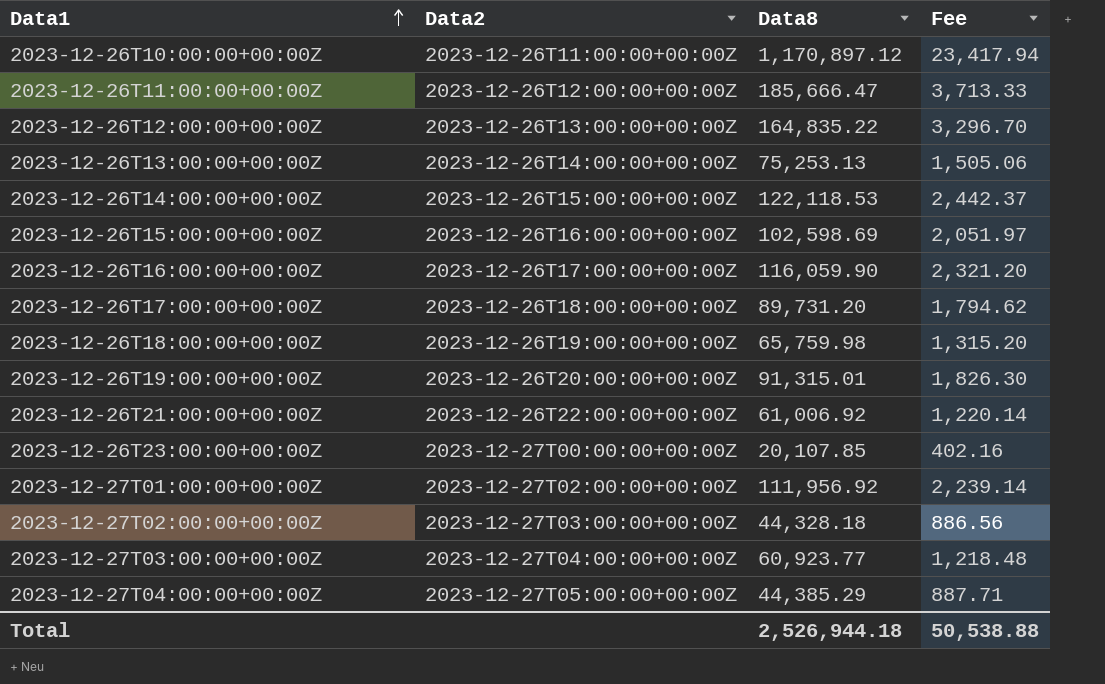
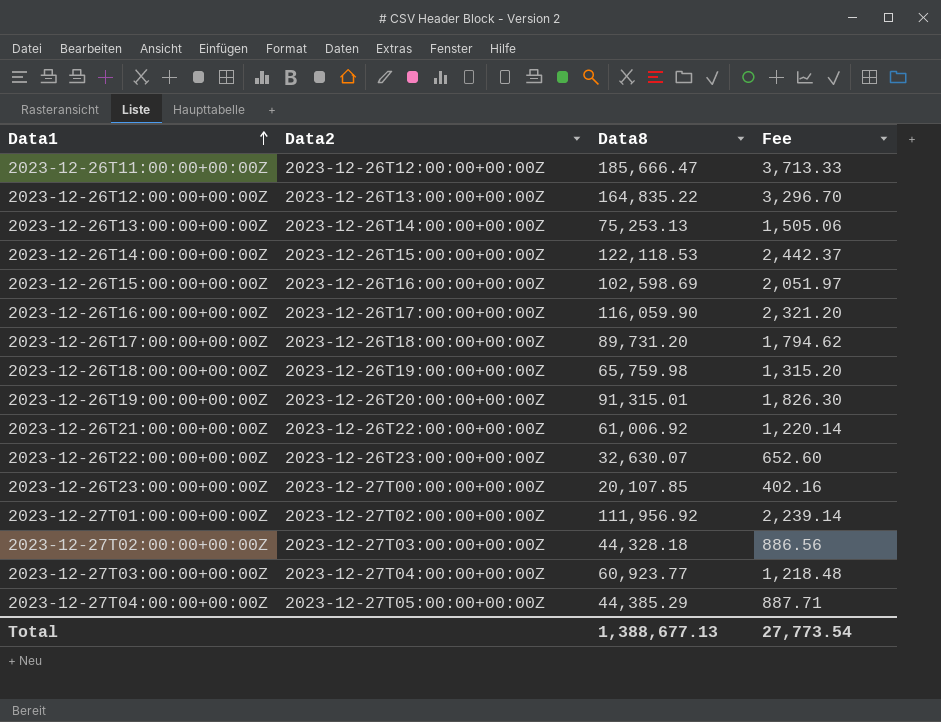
row 2023-12-26T10:00:00+00:00Z: 2023-12-26T11:00:00+00:00Z | 1,170,897.12 | 23,417.94 -> none
row 2023-12-26T22:00:00+00:00Z: none -> 2023-12-26T23:00:00+00:00Z | 32,630.07 | 652.60
Total | Data8: 2,526,944.18 -> 1,388,677.13
Total | Fee: 50,538.88 -> 27,773.54

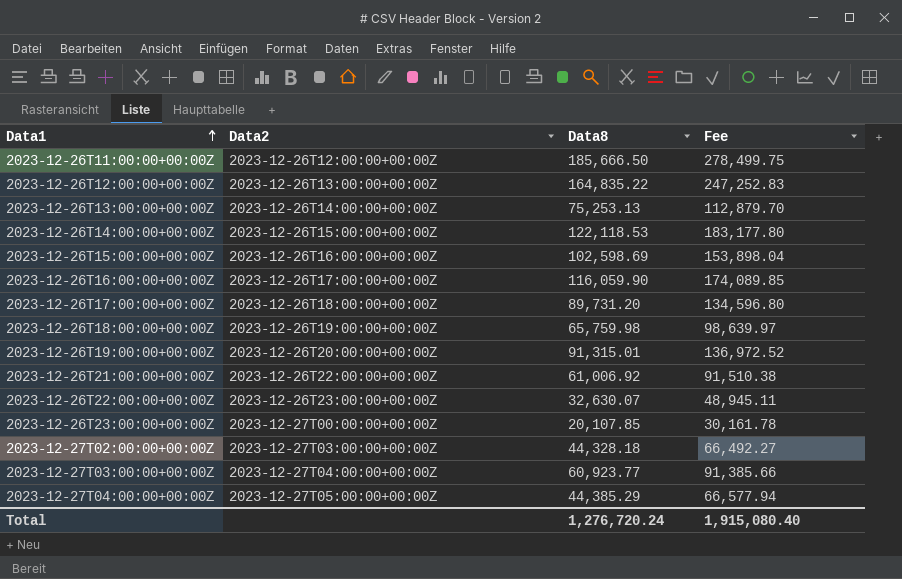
column Fee | formula: [Data8] * 0.02 -> [Data8] * 1.5
row 2023-12-27T01:00:00+00:00Z: 2023-12-27T02:00:00+00:00Z | 111,956.92 | 2,239.14 -> none
2023-12-26T11:00:00+00:00Z | Data8: 185,666.47 -> 185,666.50
Total | Data8: 1,388,677.13 -> 1,276,720.24
Total | Fee: 27,773.54 -> 1,915,080.40

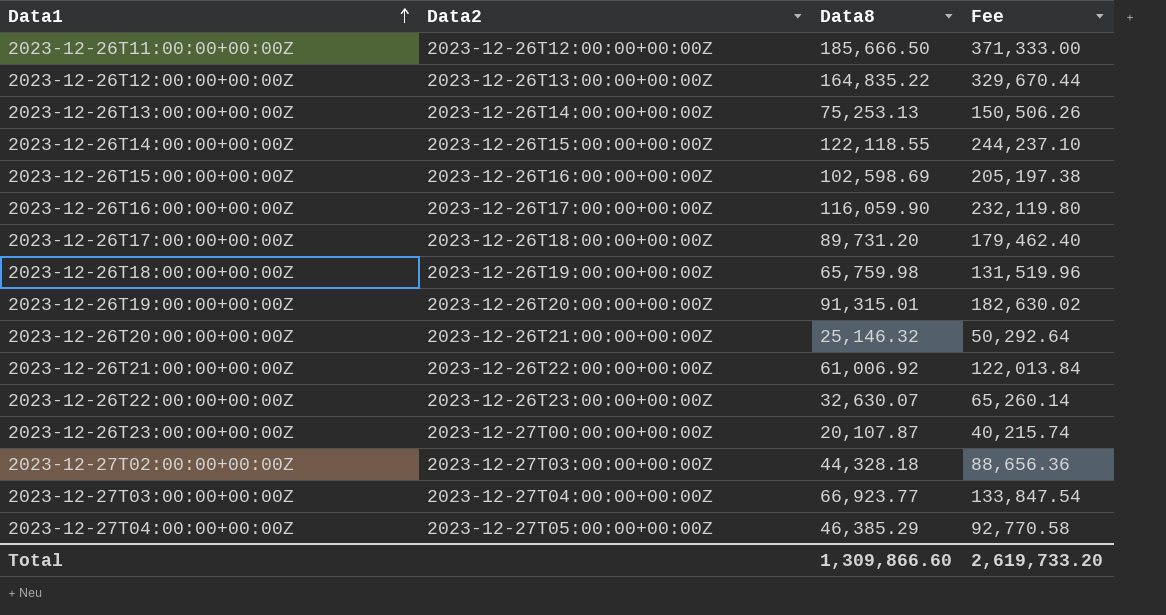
column Fee | formula: [Data8] * 1.5 -> [Data8] * 2
2023-12-26T14:00:00+00:00Z | Data8: 122,118.53 -> 122,118.55
row 2023-12-26T20:00:00+00:00Z: none -> 2023-12-26T21:00:00+00:00Z | 25,146.32 | 50,292.64
2023-12-26T23:00:00+00:00Z | Data8: 20,107.85 -> 20,107.87
2023-12-27T03:00:00+00:00Z | Data8: 60,923.77 -> 66,923.77
2023-12-27T04:00:00+00:00Z | Data8: 44,385.29 -> 46,385.29
Total | Data8: 1,276,720.24 -> 1,309,866.60
Total | Fee: 1,915,080.40 -> 2,619,733.20

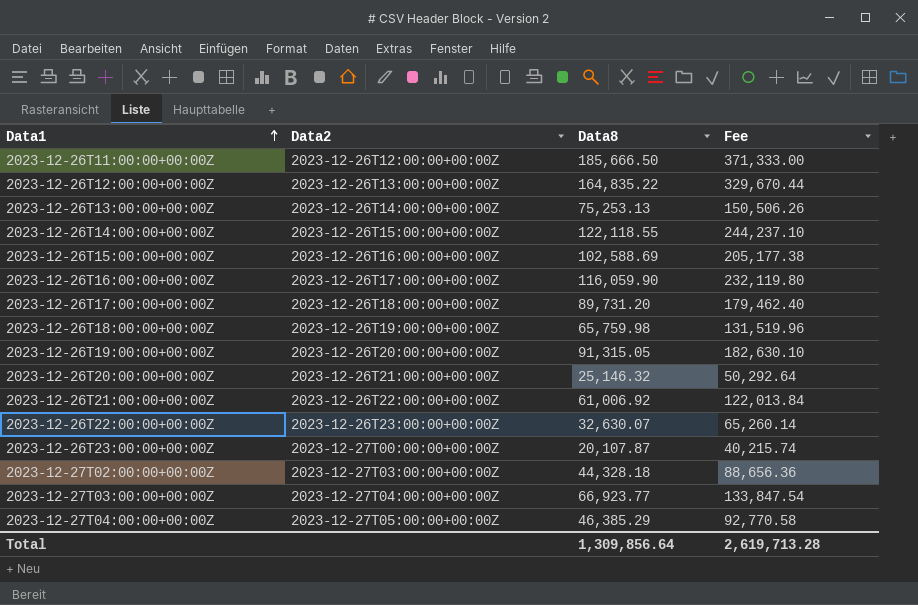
2023-12-26T15:00:00+00:00Z | Data8: 102,598.69 -> 102,588.69
2023-12-26T15:00:00+00:00Z | Fee: 205,197.38 -> 205,177.38
2023-12-26T19:00:00+00:00Z | Data8: 91,315.01 -> 91,315.05
2023-12-26T19:00:00+00:00Z | Fee: 182,630.02 -> 182,630.10
Total | Data8: 1,309,866.60 -> 1,309,856.64
Total | Fee: 2,619,733.20 -> 2,619,713.28

